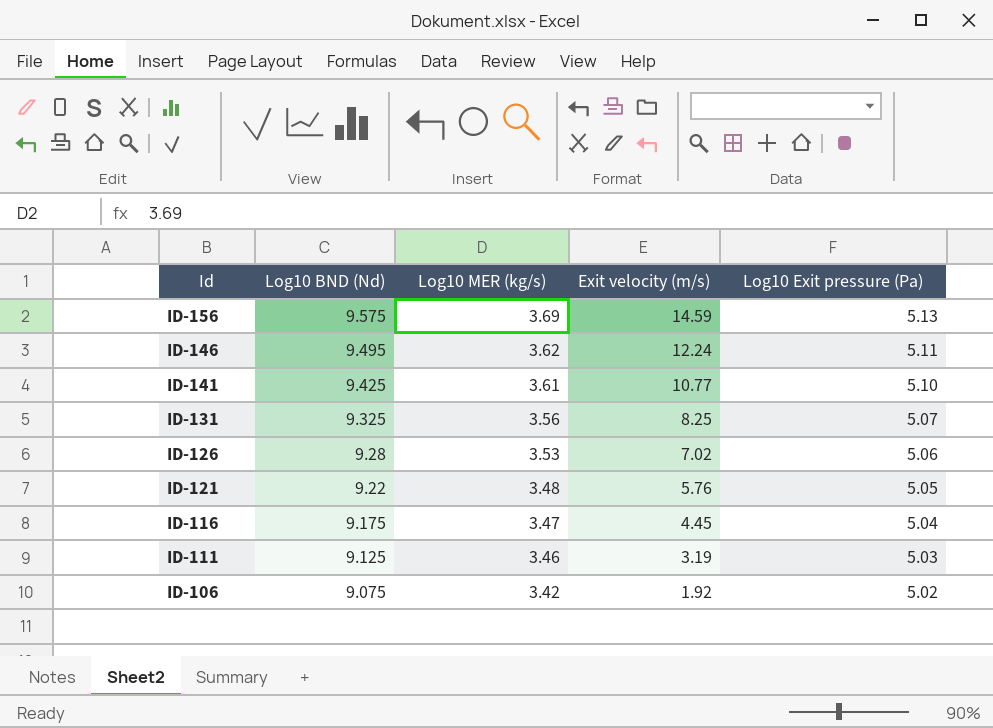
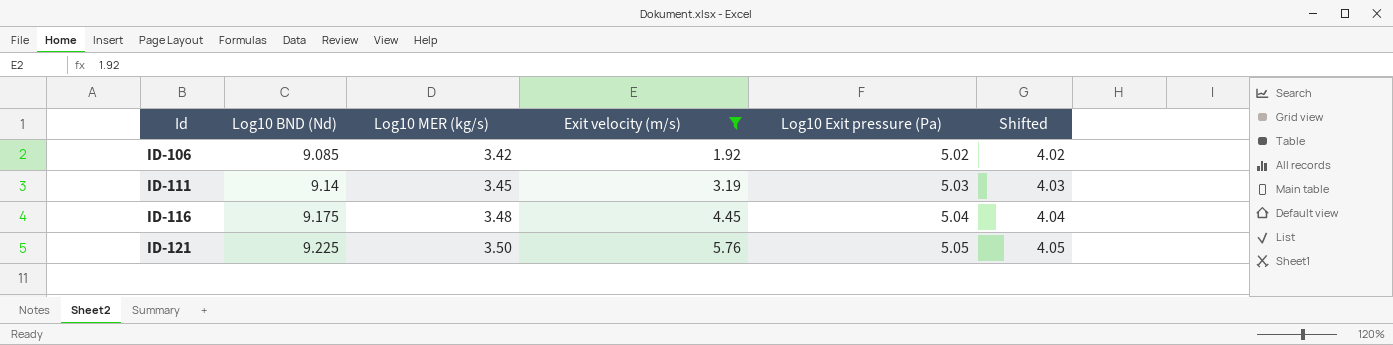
filter: none -> Exit velocity (m/s) <= 5.76
row order: Id descending -> Id ascending
column Shifted | formula: none -> [Log10 Exit pressure (Pa)] - 1
ID-106 | Log10 BND (Nd): 9.075 -> 9.085
ID-111 | Log10 BND (Nd): 9.125 -> 9.14
ID-111 | Log10 MER (kg/s): 3.46 -> 3.45
ID-116 | Log10 MER (kg/s): 3.47 -> 3.48
ID-121 | Log10 BND (Nd): 9.22 -> 9.225
ID-121 | Log10 MER (kg/s): 3.48 -> 3.50

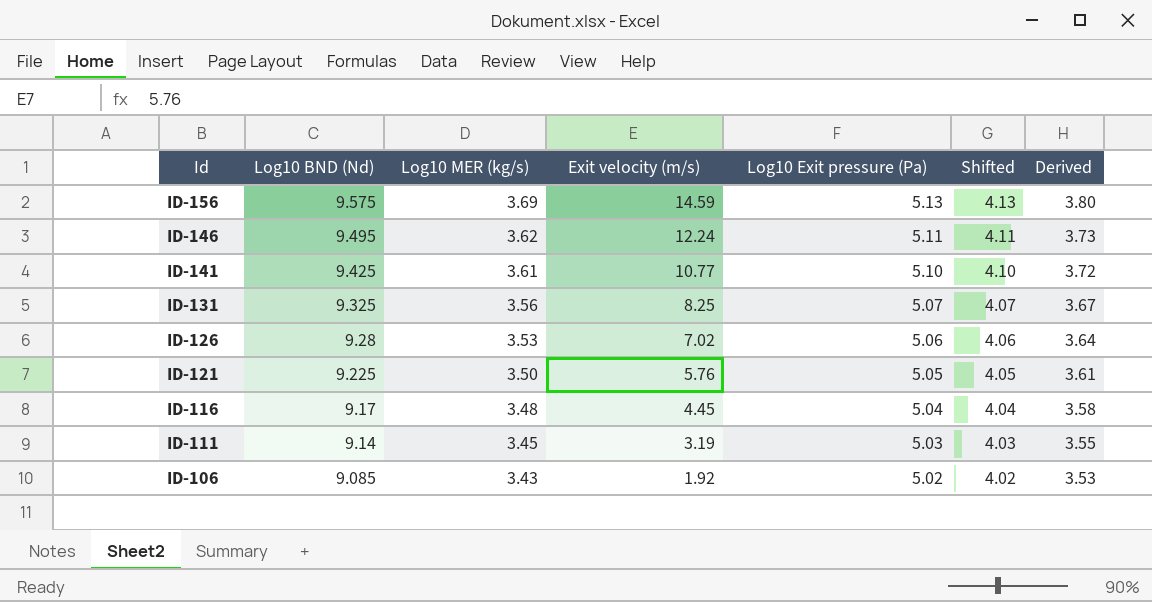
filter: Exit velocity (m/s) <= 5.76 -> none
row order: Id ascending -> Id descending
column Derived | formula: none -> [Log10 MER (kg/s)] * 1.03
ID-116 | Log10 BND (Nd): 9.175 -> 9.17
ID-106 | Log10 MER (kg/s): 3.42 -> 3.43

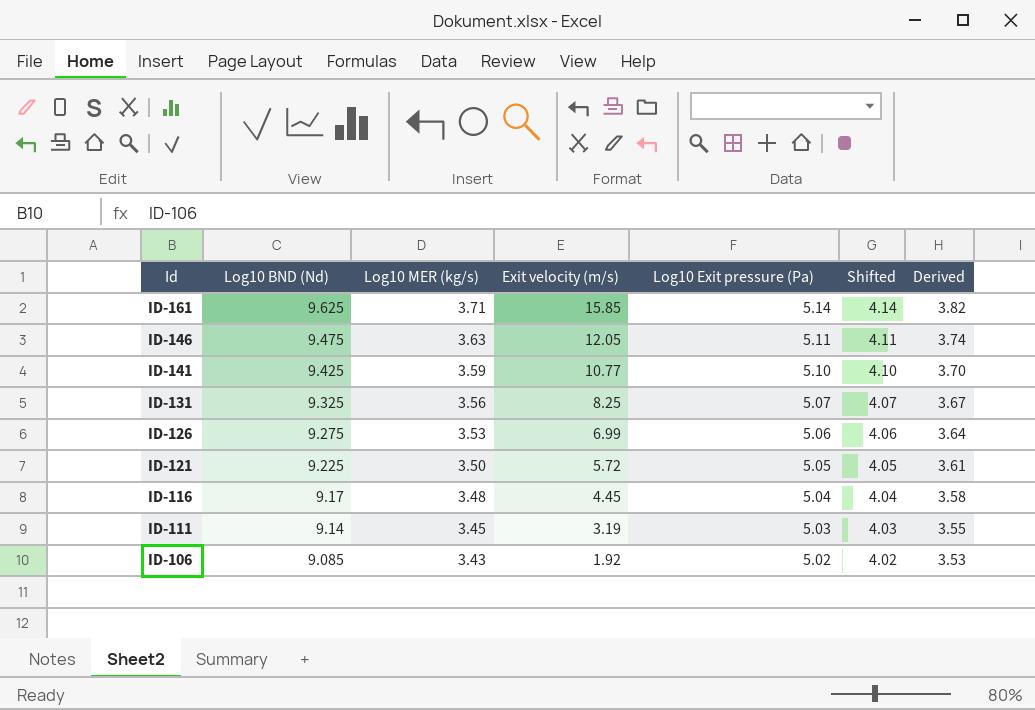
row ID-156: 9.575 | 3.69 | 14.59 | 5.13 | 4.13 | 3.80 -> none
row ID-161: none -> 9.625 | 3.71 | 15.85 | 5.14 | 4.14 | 3.82
ID-146 | Log10 BND (Nd): 9.495 -> 9.475
ID-146 | Log10 MER (kg/s): 3.62 -> 3.63
ID-146 | Exit velocity (m/s): 12.24 -> 12.05
ID-146 | Derived: 3.73 -> 3.74
ID-141 | Log10 MER (kg/s): 3.61 -> 3.59
ID-141 | Derived: 3.72 -> 3.70
ID-126 | Log10 BND (Nd): 9.28 -> 9.275
ID-126 | Exit velocity (m/s): 7.02 -> 6.99
ID-121 | Exit velocity (m/s): 5.76 -> 5.72

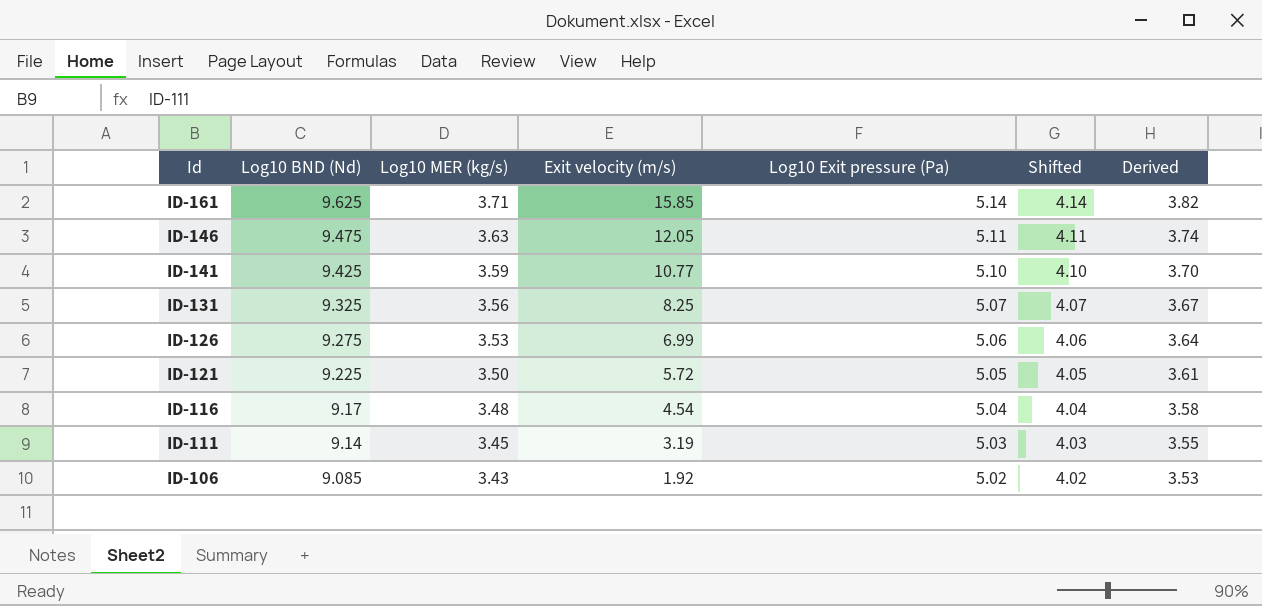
ID-116 | Exit velocity (m/s): 4.45 -> 4.54

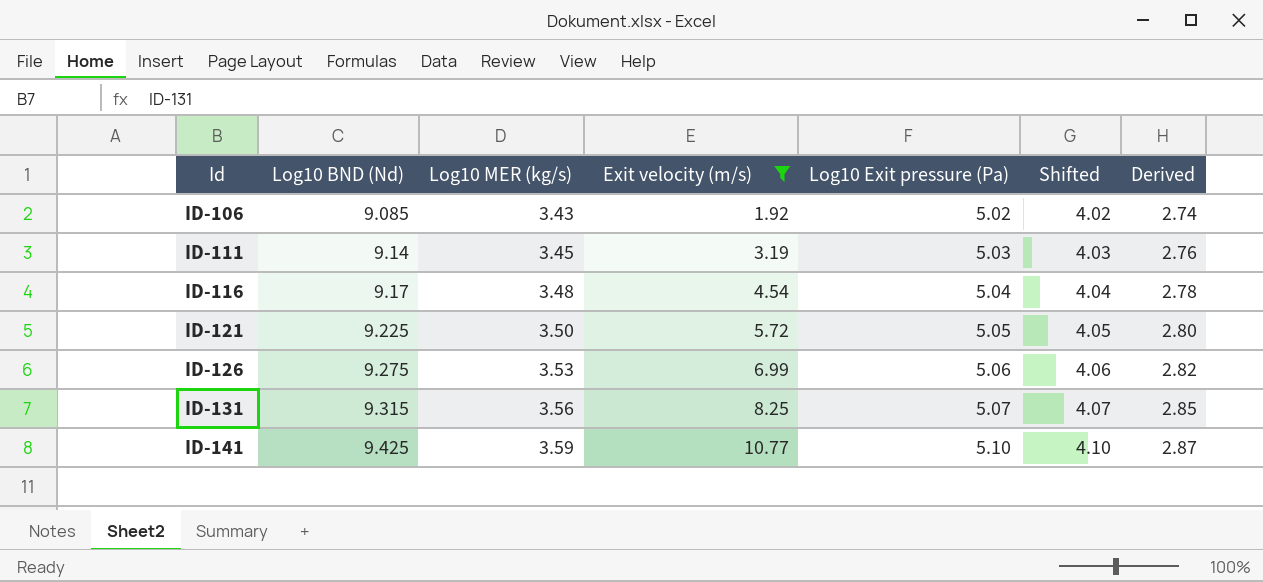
filter: none -> Exit velocity (m/s) <= 10.77
row order: Id descending -> Id ascending
column Derived | formula: [Log10 MER (kg/s)] * 1.03 -> [Log10 MER (kg/s)] * 0.8
ID-131 | Log10 BND (Nd): 9.325 -> 9.315

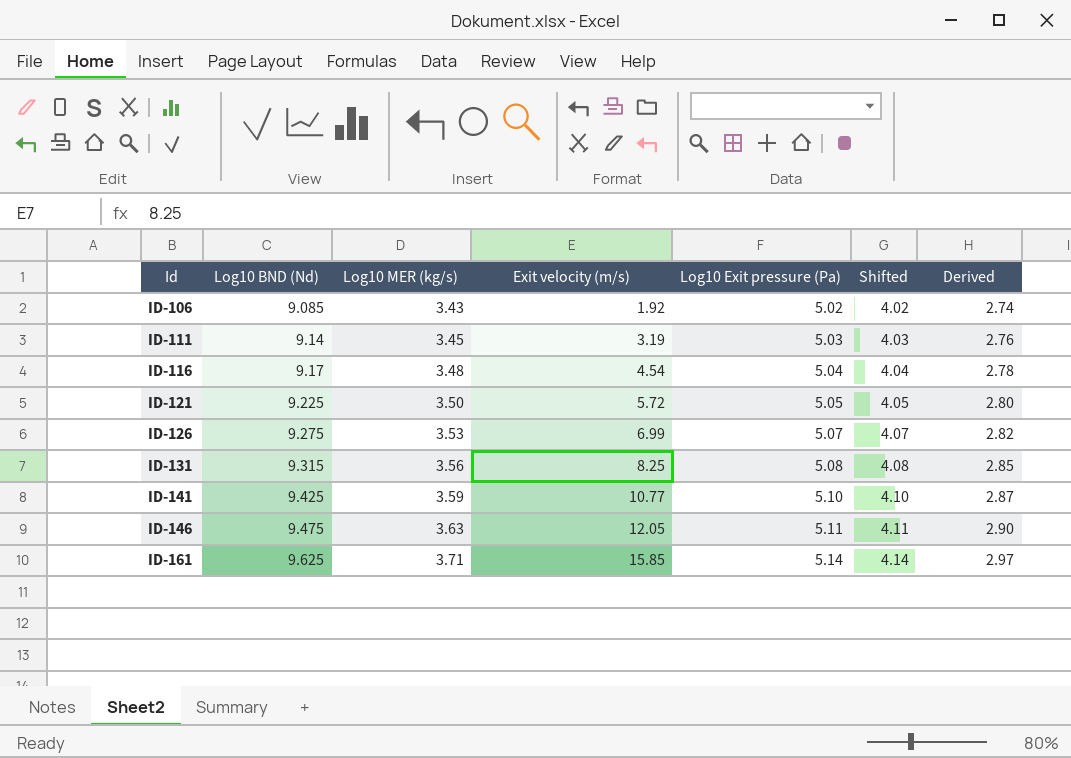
filter: Exit velocity (m/s) <= 10.77 -> none
ID-126 | Log10 Exit pressure (Pa): 5.06 -> 5.07
ID-126 | Shifted: 4.06 -> 4.07
ID-131 | Log10 Exit pressure (Pa): 5.07 -> 5.08
ID-131 | Shifted: 4.07 -> 4.08

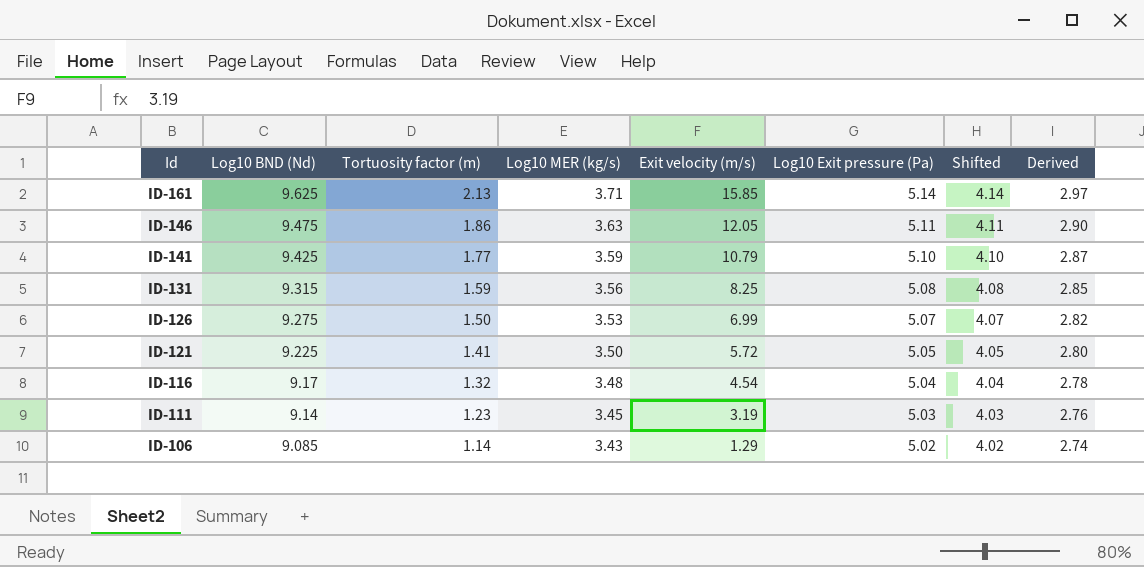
row order: Id ascending -> Id descending
column Tortuosity factor (m) | position: none -> 3
ID-141 | Exit velocity (m/s): 10.77 -> 10.79
ID-106 | Exit velocity (m/s): 1.92 -> 1.29

